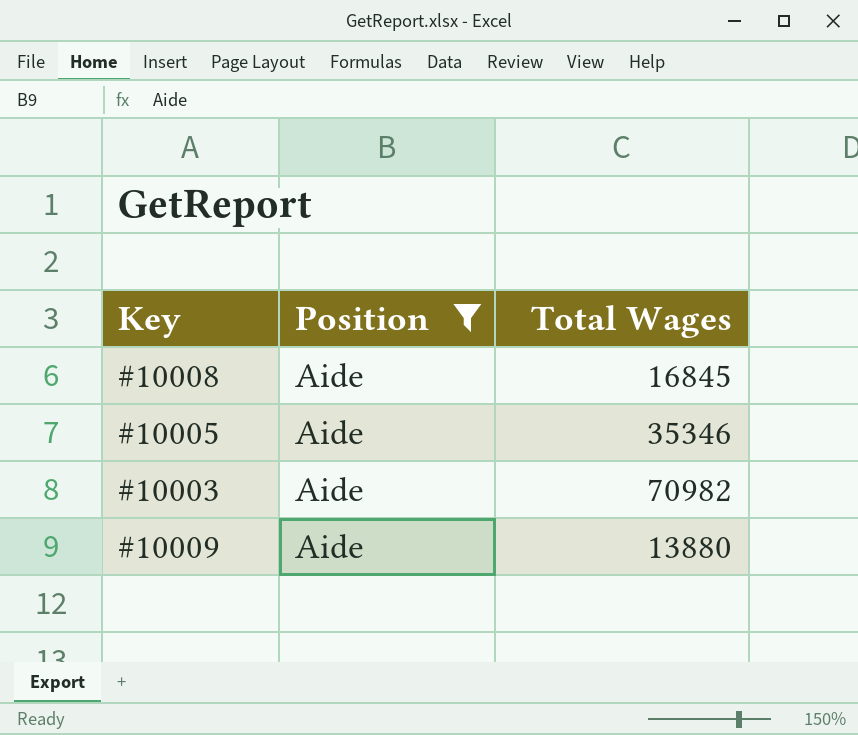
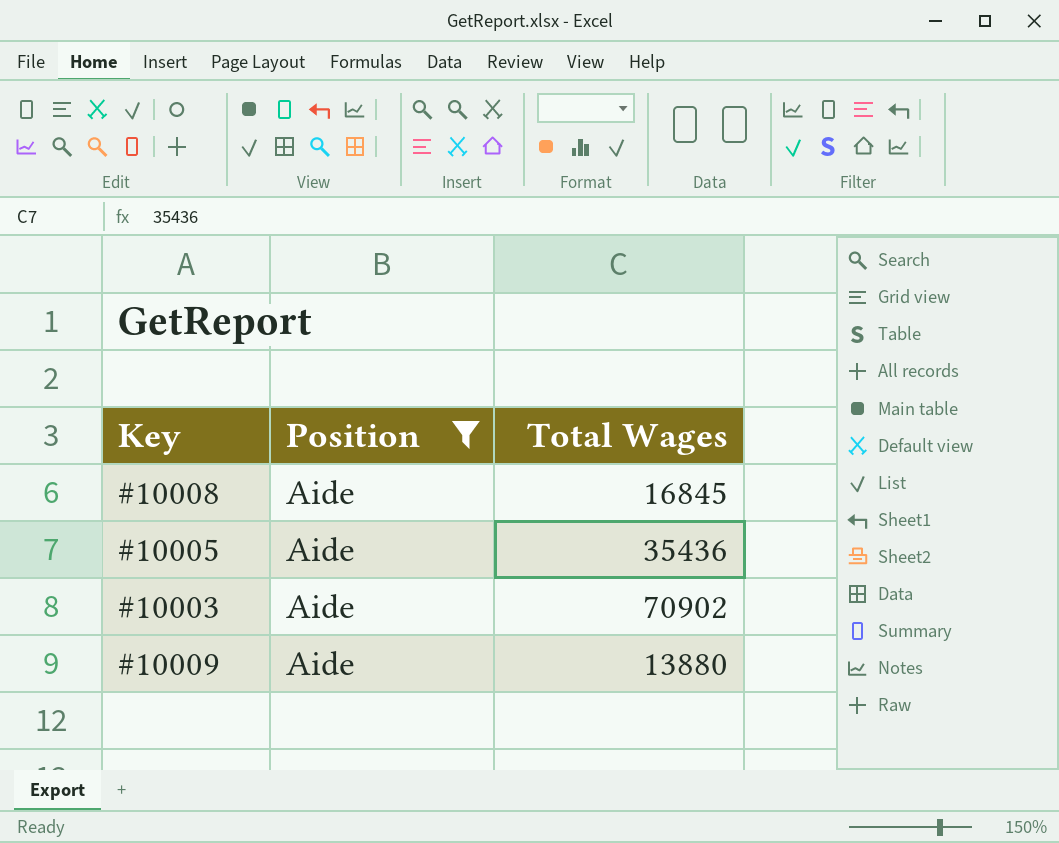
#10005 | Total Wages: 35346 -> 35436
#10003 | Total Wages: 70982 -> 70902

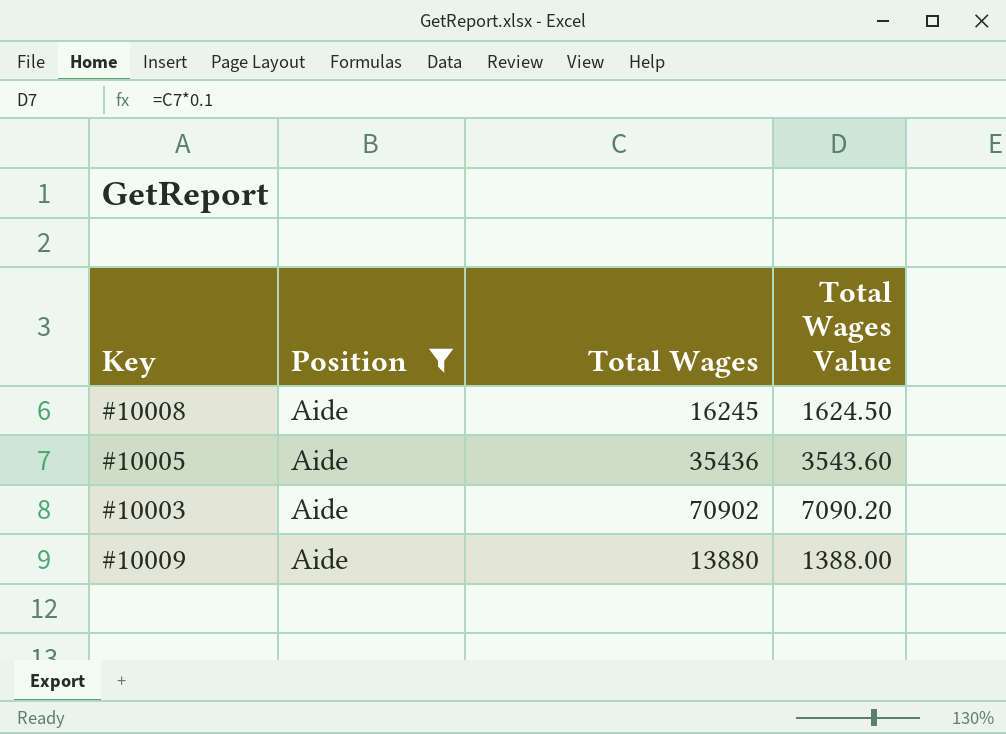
column Total Wages Value | formula: none -> [Total Wages] * 0.1
#10008 | Total Wages: 16845 -> 16245

